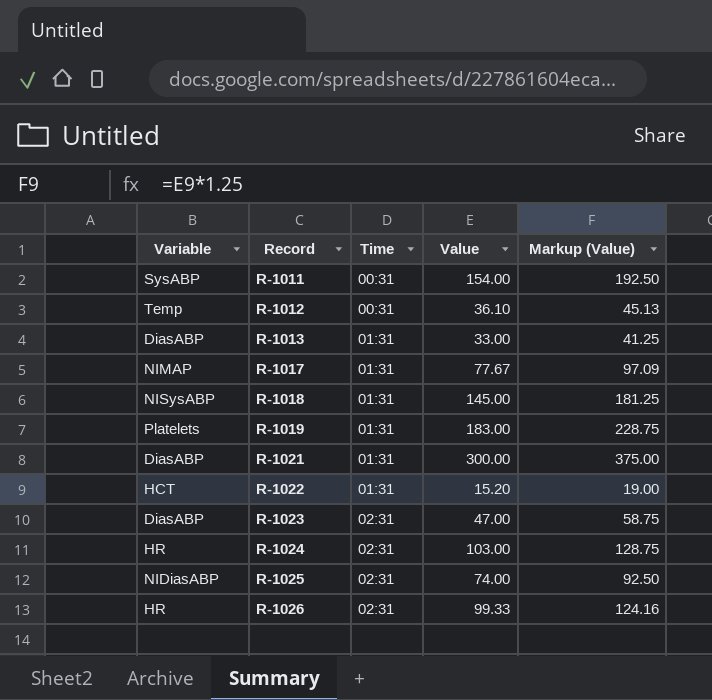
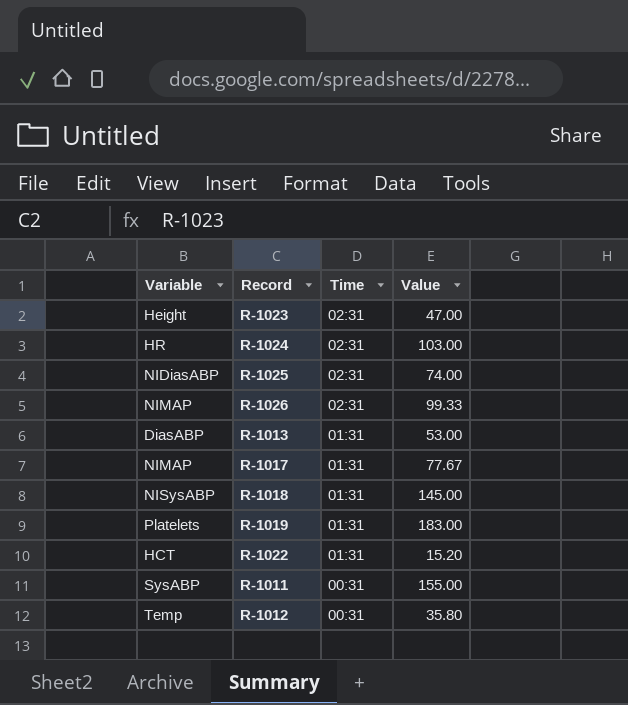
row order: Record ascending -> Time descending
column Markup (Value) | formula: [Value] * 1.25 -> none
row R-1021: DiasABP | 01:31 | 300.00 | 375.00 -> none
R-1023 | Variable: DiasABP -> Height
R-1026 | Variable: HR -> NIMAP
R-1013 | Value: 33.00 -> 53.00
R-1011 | Value: 154.00 -> 155.00
R-1012 | Value: 36.10 -> 35.80

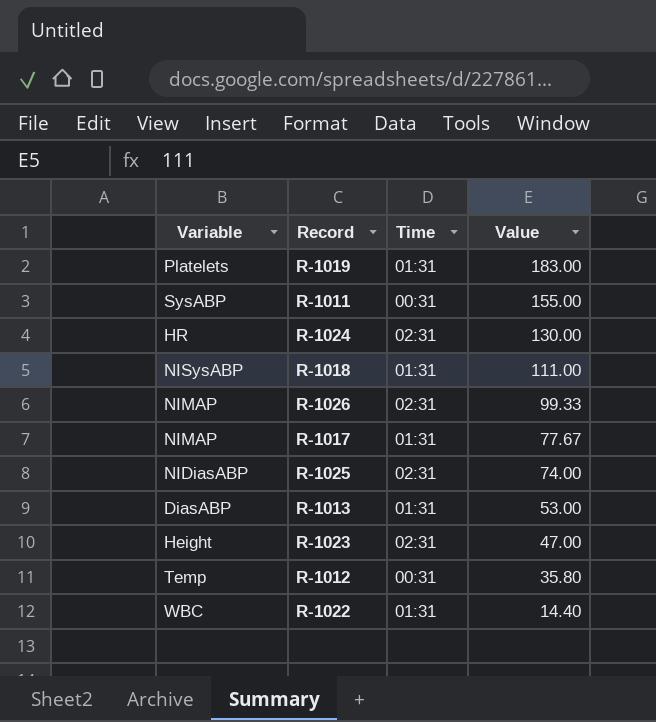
row order: Time descending -> Value descending
R-1024 | Value: 103.00 -> 130.00
R-1018 | Value: 145.00 -> 111.00
R-1022 | Variable: HCT -> WBC
R-1022 | Value: 15.20 -> 14.40

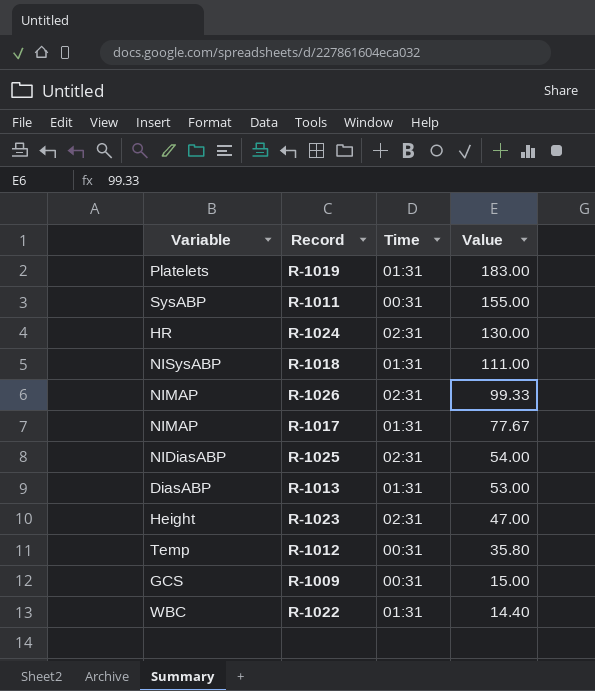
R-1025 | Value: 74.00 -> 54.00
row R-1009: none -> GCS | 00:31 | 15.00

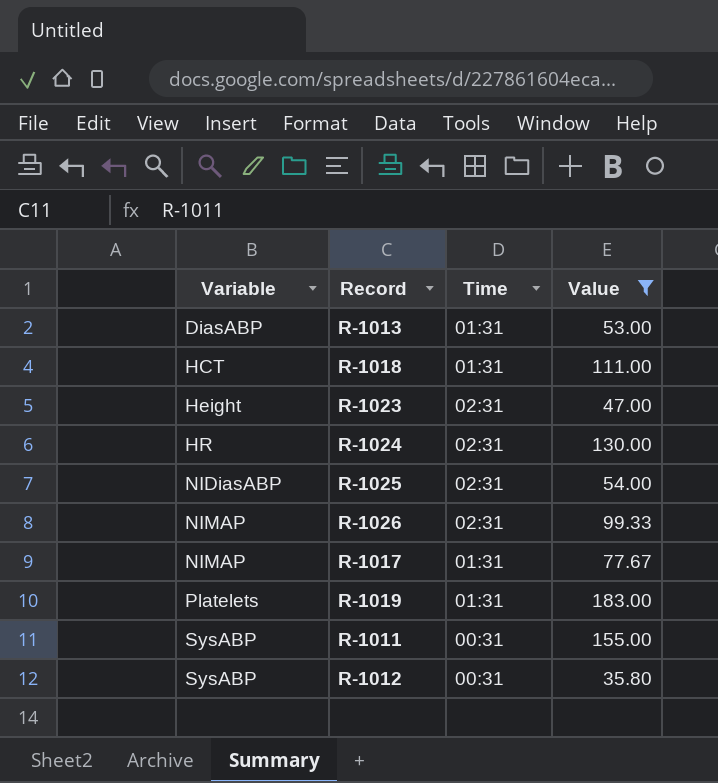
filter: none -> Value >= 35.80
row order: Value descending -> Variable ascending
R-1018 | Variable: NISysABP -> HCT
R-1012 | Variable: Temp -> SysABP

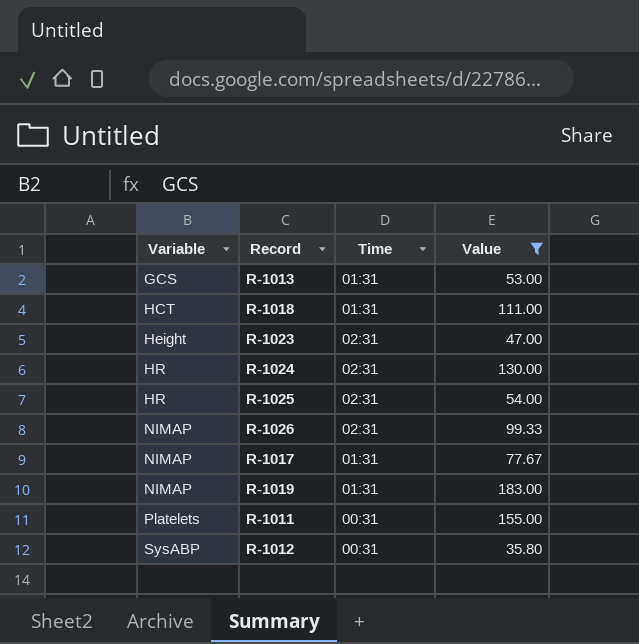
R-1013 | Variable: DiasABP -> GCS
R-1025 | Variable: NIDiasABP -> HR
R-1019 | Variable: Platelets -> NIMAP
R-1011 | Variable: SysABP -> Platelets

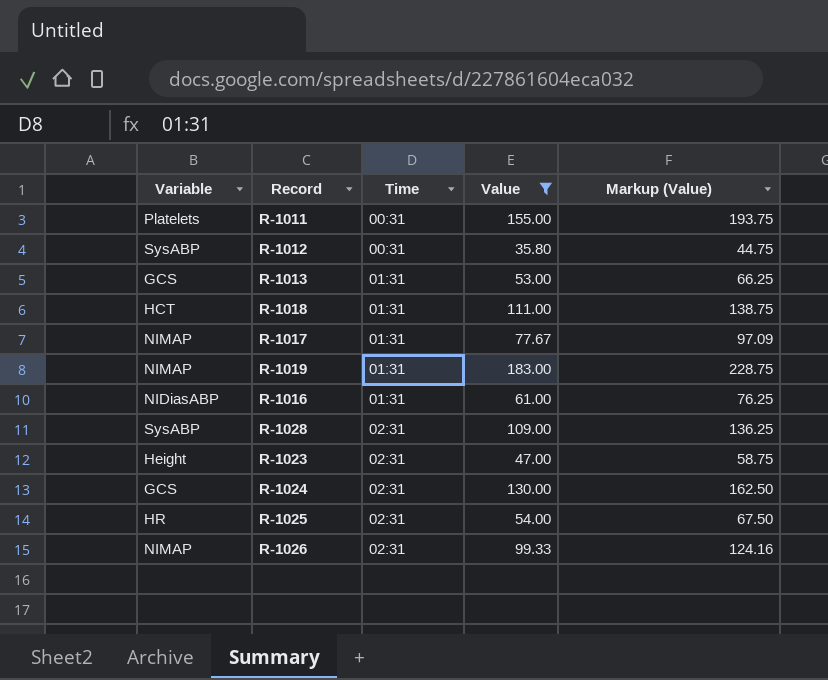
row order: Variable ascending -> Time ascending
column Markup (Value) | formula: none -> [Value] * 1.25
row R-1016: none -> NIDiasABP | 01:31 | 61.00 | 76.25
row R-1028: none -> SysABP | 02:31 | 109.00 | 136.25
R-1024 | Variable: HR -> GCS

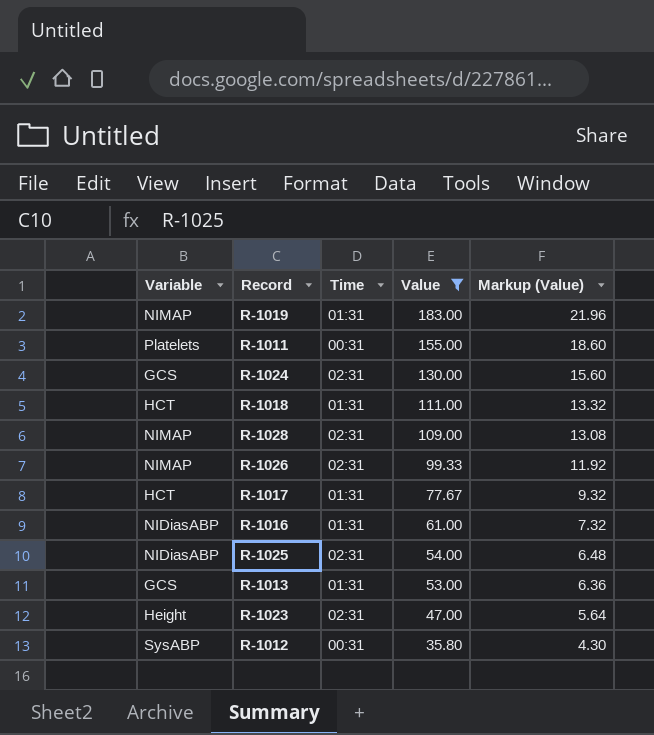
row order: Time ascending -> Value descending
column Markup (Value) | formula: [Value] * 1.25 -> [Value] * 0.12
R-1028 | Variable: SysABP -> NIMAP
R-1017 | Variable: NIMAP -> HCT
R-1025 | Variable: HR -> NIDiasABP

